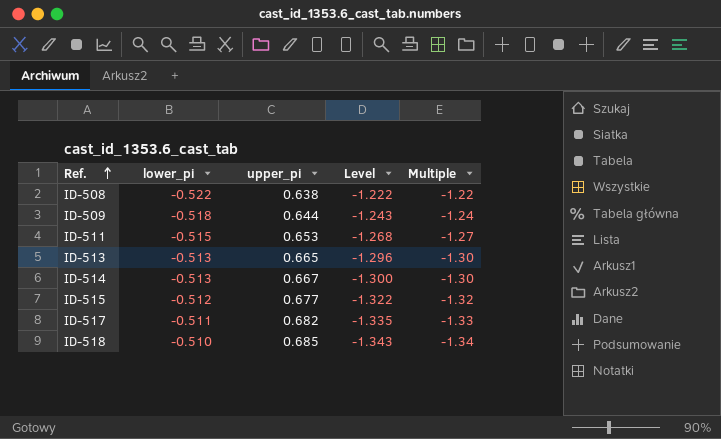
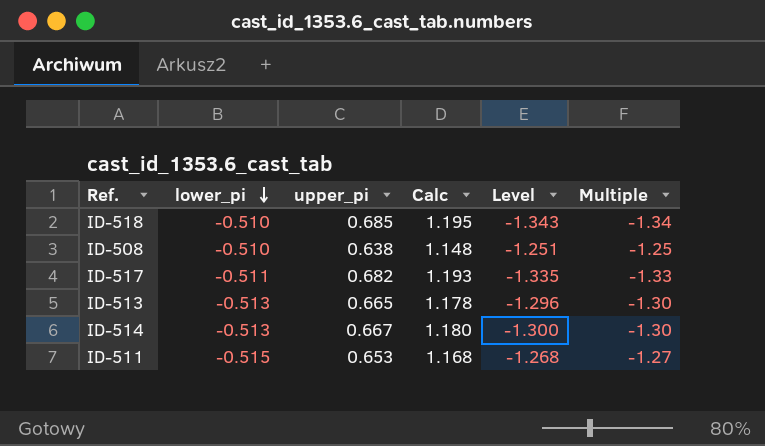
row order: Ref. ascending -> lower_pi descending
column Calc | formula: none -> [upper_pi] - [lower_pi]
row ID-509: -0.518 | 0.644 | -1.243 | -1.24 -> none
row ID-515: -0.512 | 0.677 | -1.322 | -1.32 -> none
ID-508 | lower_pi: -0.522 -> -0.510
ID-508 | Level: -1.222 -> -1.251
ID-508 | Multiple: -1.22 -> -1.25

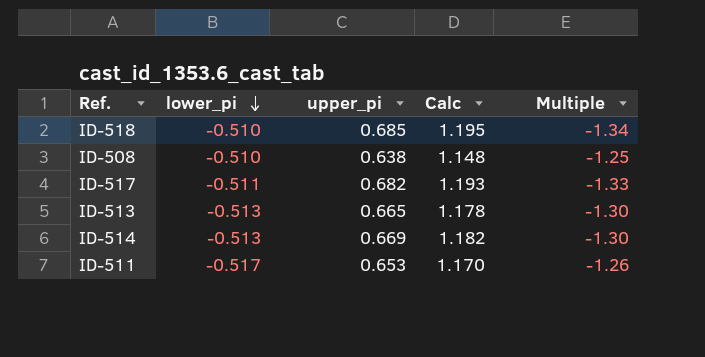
column Level | formula: [upper_pi] / [lower_pi] -> none
ID-514 | upper_pi: 0.667 -> 0.669
ID-514 | Calc: 1.180 -> 1.182
ID-511 | lower_pi: -0.515 -> -0.517
ID-511 | Calc: 1.168 -> 1.170
ID-511 | Multiple: -1.27 -> -1.26

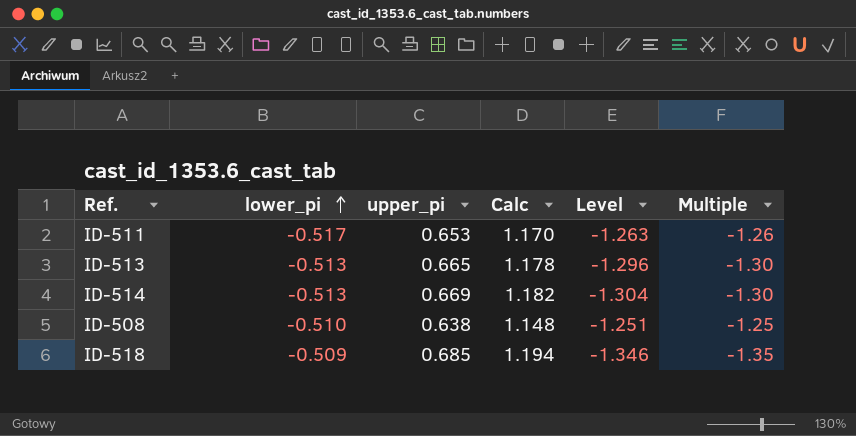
row order: lower_pi descending -> lower_pi ascending
column Level | formula: none -> [upper_pi] / [lower_pi]
row ID-517: -0.511 | 0.682 | 1.193 | -1.33 -> none
ID-518 | lower_pi: -0.510 -> -0.509
ID-518 | Calc: 1.195 -> 1.194
ID-518 | Multiple: -1.34 -> -1.35

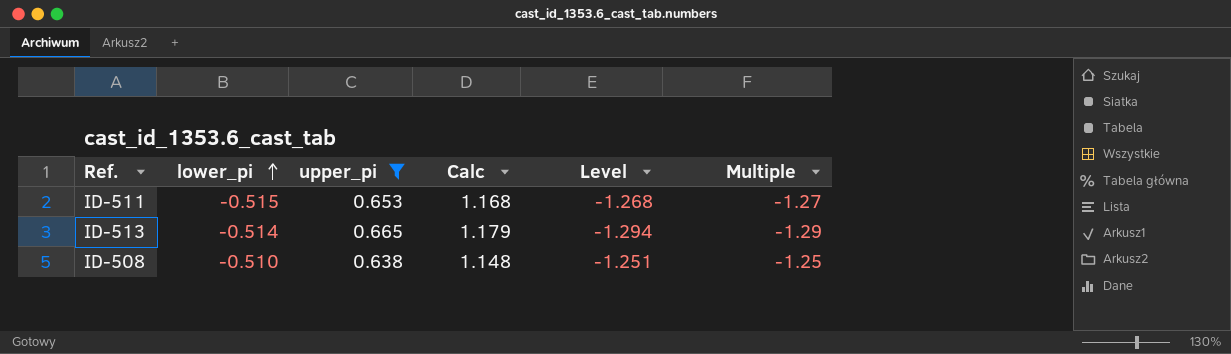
filter: none -> upper_pi <= 0.665
ID-511 | lower_pi: -0.517 -> -0.515
ID-511 | Calc: 1.170 -> 1.168
ID-511 | Level: -1.263 -> -1.268
ID-511 | Multiple: -1.26 -> -1.27
ID-513 | lower_pi: -0.513 -> -0.514
ID-513 | Calc: 1.178 -> 1.179
ID-513 | Level: -1.296 -> -1.294
ID-513 | Multiple: -1.30 -> -1.29

